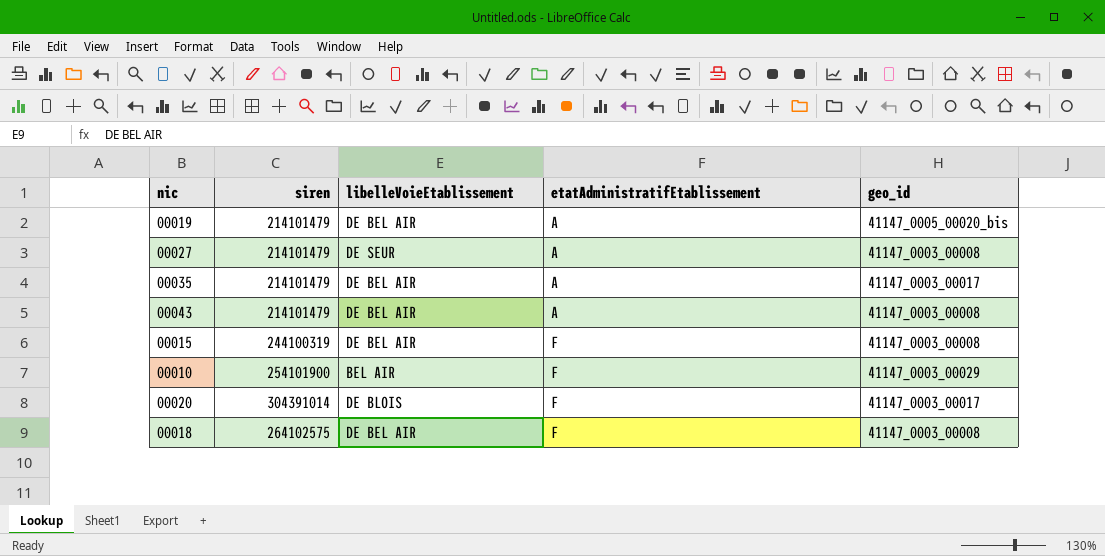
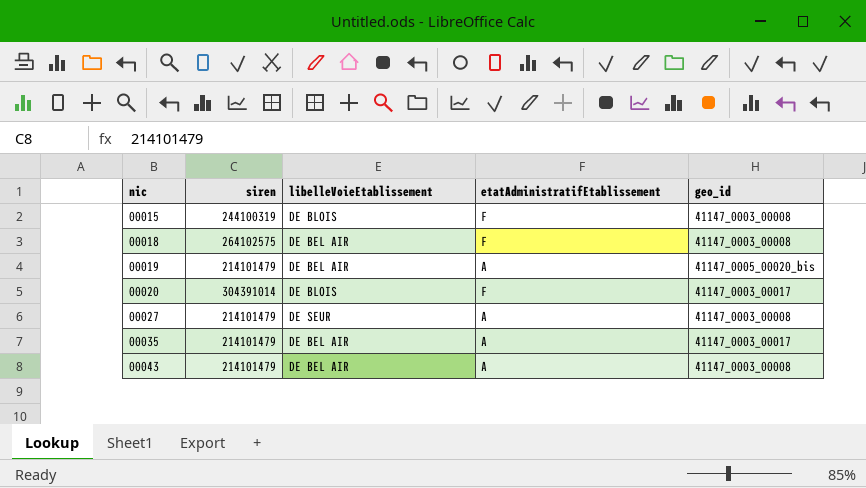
row order: etatAdministratifEtablissement ascending -> nic ascending
row 00010: 254101900 | BEL AIR | F | 41147_0003_00029 -> none
00015 | libelleVoieEtablissement: DE BEL AIR -> DE BLOIS

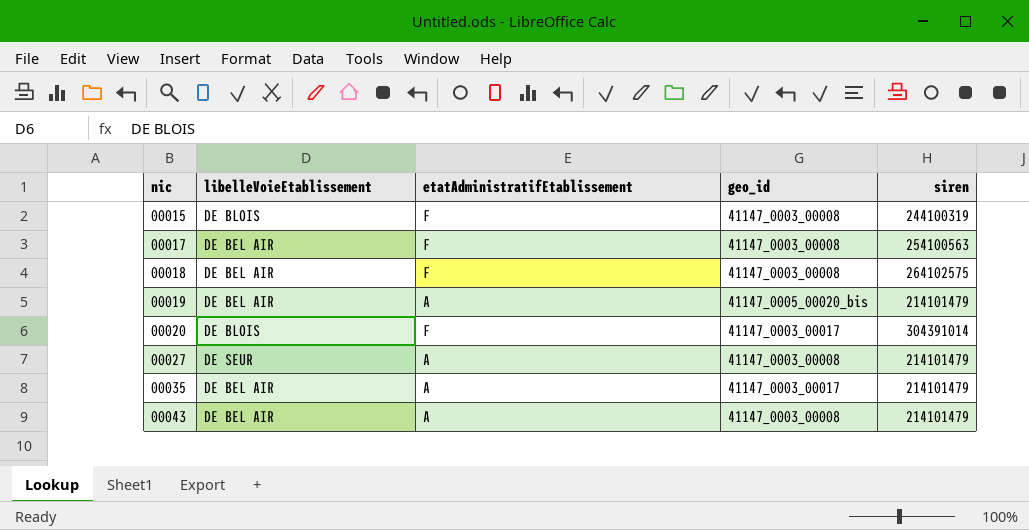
column siren | position: 2 -> 5
row 00017: none -> DE BEL AIR | F | 41147_0003_00008 | 254100563

